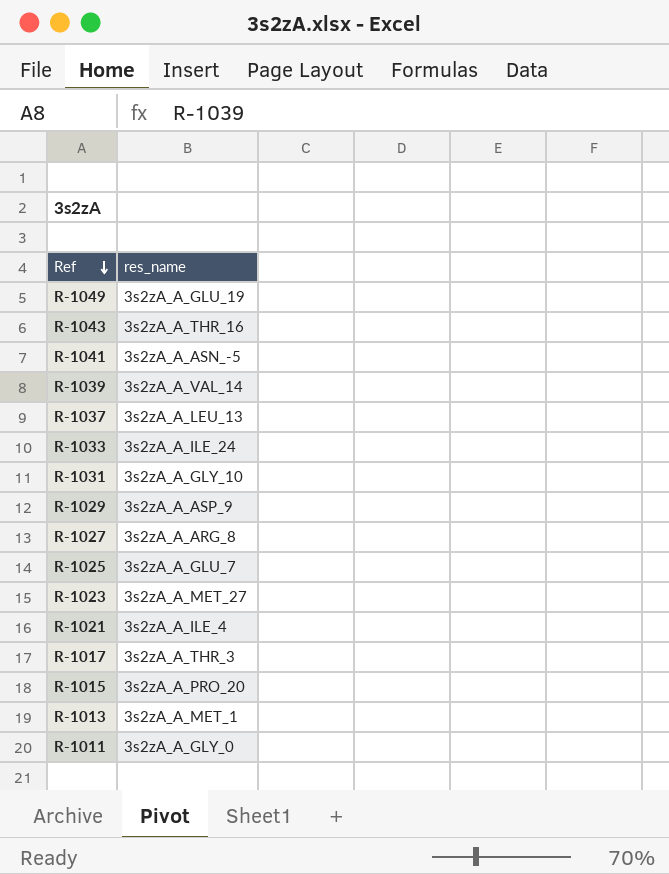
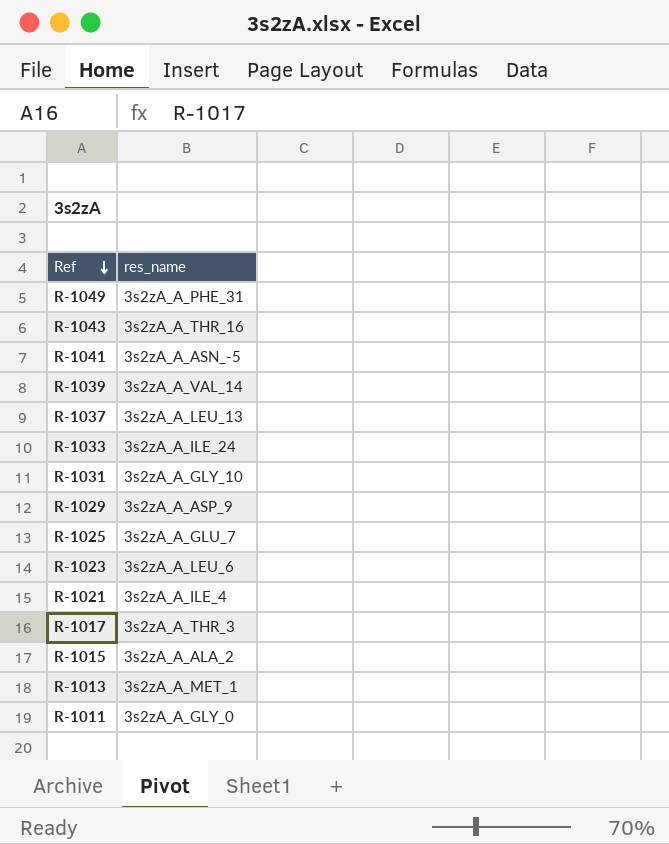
row R-1027: 3s2zA_A_ARG_8 -> none
R-1049 | res_name: 3s2zA_A_GLU_19 -> 3s2zA_A_PHE_31
R-1023 | res_name: 3s2zA_A_MET_27 -> 3s2zA_A_LEU_6
R-1015 | res_name: 3s2zA_A_PRO_20 -> 3s2zA_A_ALA_2

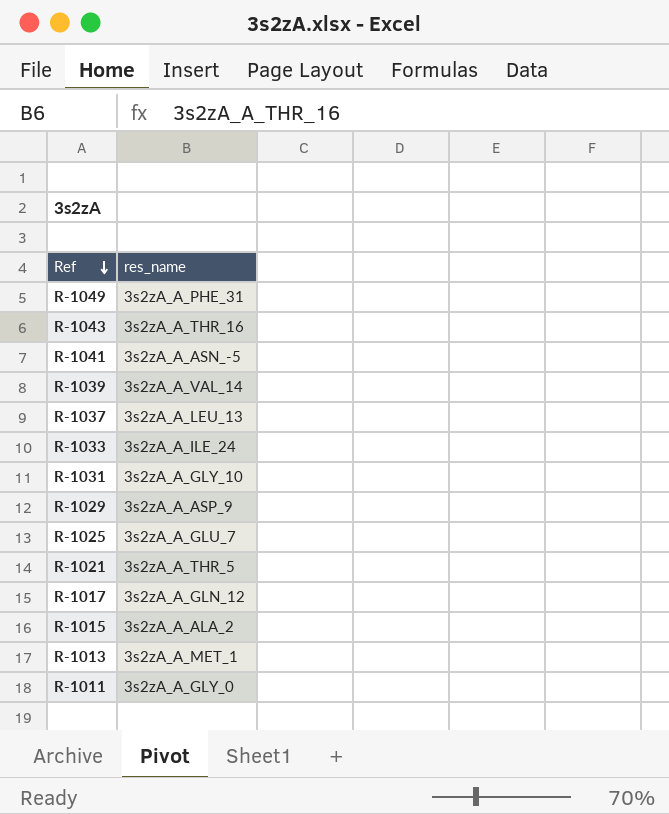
row R-1023: 3s2zA_A_LEU_6 -> none
R-1021 | res_name: 3s2zA_A_ILE_4 -> 3s2zA_A_THR_5
R-1017 | res_name: 3s2zA_A_THR_3 -> 3s2zA_A_GLN_12

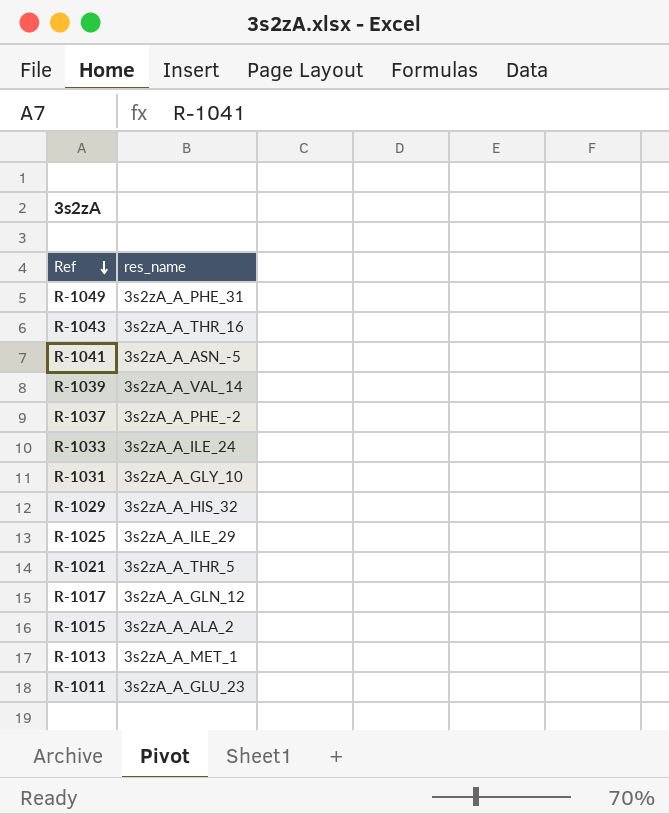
R-1037 | res_name: 3s2zA_A_LEU_13 -> 3s2zA_A_PHE_-2
R-1029 | res_name: 3s2zA_A_ASP_9 -> 3s2zA_A_HIS_32
R-1025 | res_name: 3s2zA_A_GLU_7 -> 3s2zA_A_ILE_29
R-1011 | res_name: 3s2zA_A_GLY_0 -> 3s2zA_A_GLU_23

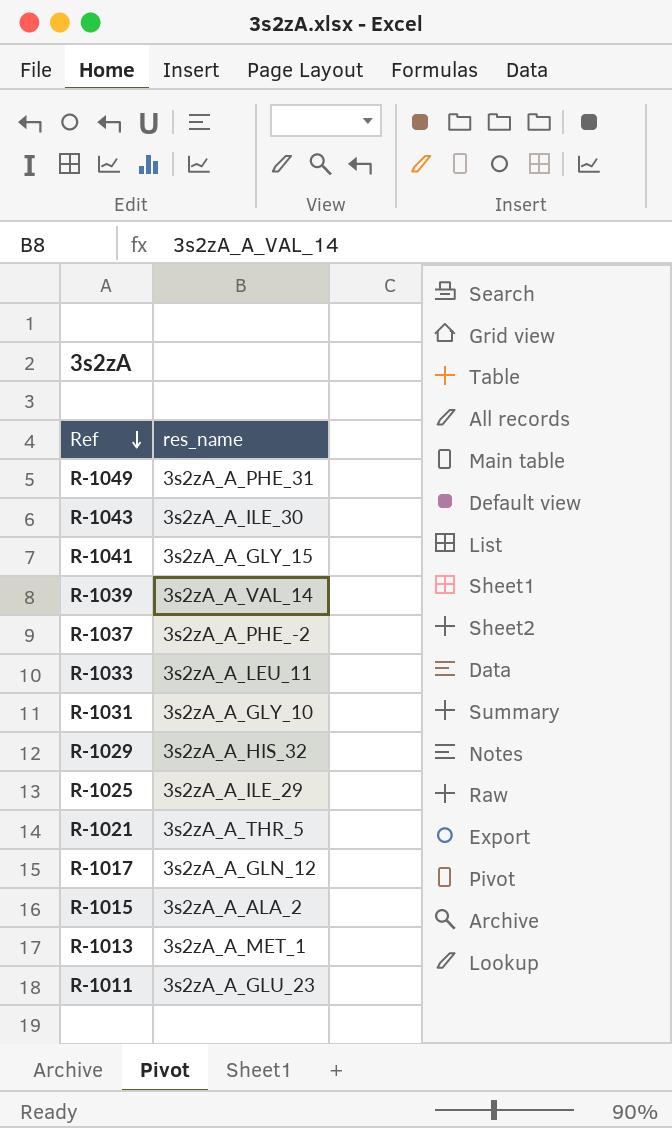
R-1043 | res_name: 3s2zA_A_THR_16 -> 3s2zA_A_ILE_30
R-1041 | res_name: 3s2zA_A_ASN_-5 -> 3s2zA_A_GLY_15
R-1033 | res_name: 3s2zA_A_ILE_24 -> 3s2zA_A_LEU_11

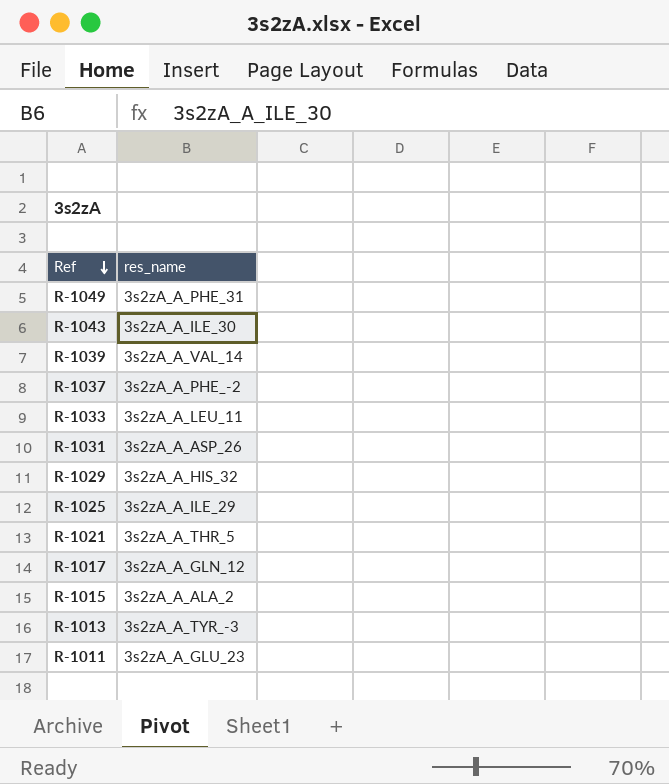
row R-1041: 3s2zA_A_GLY_15 -> none
R-1031 | res_name: 3s2zA_A_GLY_10 -> 3s2zA_A_ASP_26
R-1013 | res_name: 3s2zA_A_MET_1 -> 3s2zA_A_TYR_-3

